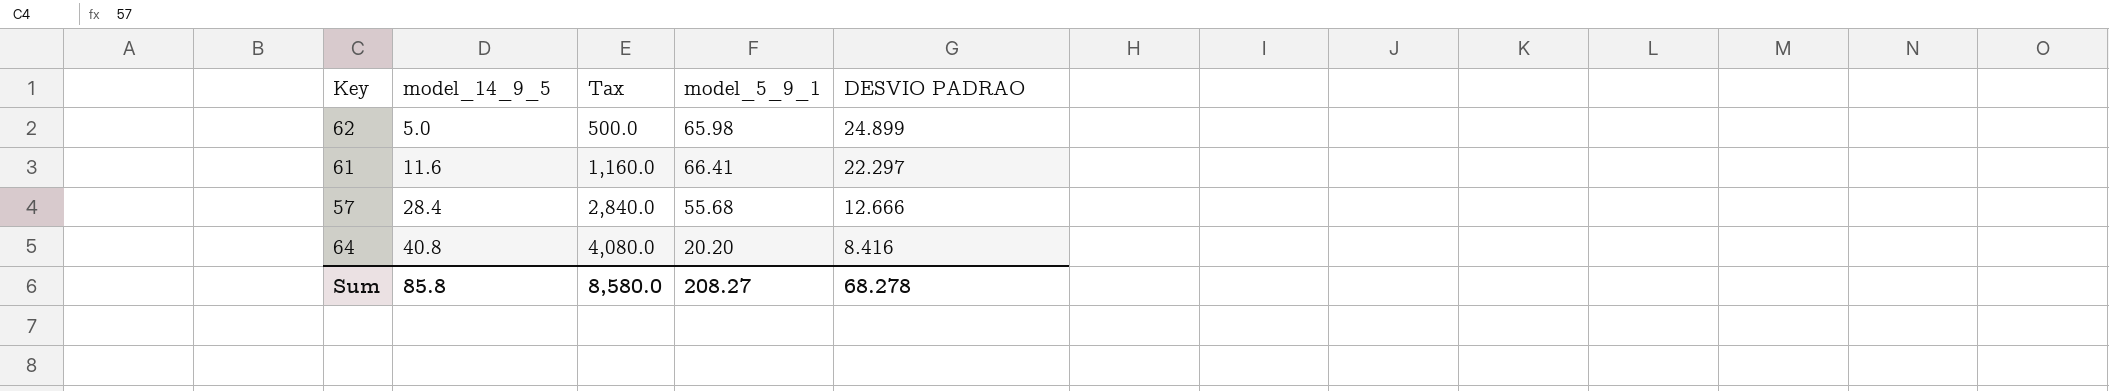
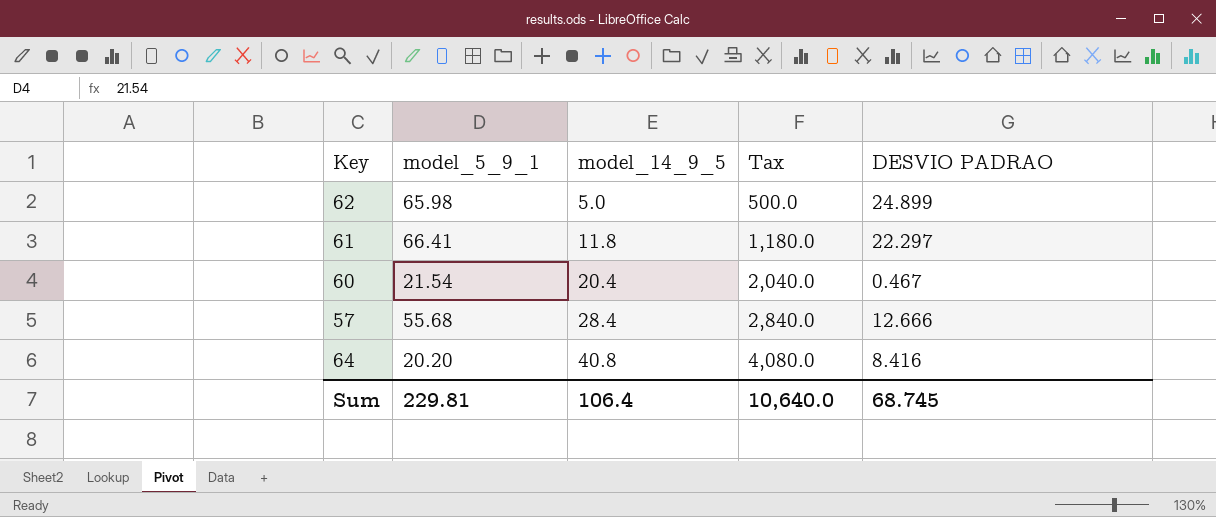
column model_5_9_1 | position: 4 -> 2
61 | model_14_9_5: 11.6 -> 11.8
61 | Tax: 1,160.0 -> 1,180.0
row 60: none -> 21.54 | 20.4 | 2,040.0 | 0.467
Sum | model_5_9_1: 208.27 -> 229.81
Sum | model_14_9_5: 85.8 -> 106.4
Sum | Tax: 8,580.0 -> 10,640.0
Sum | DESVIO PADRAO: 68.278 -> 68.745

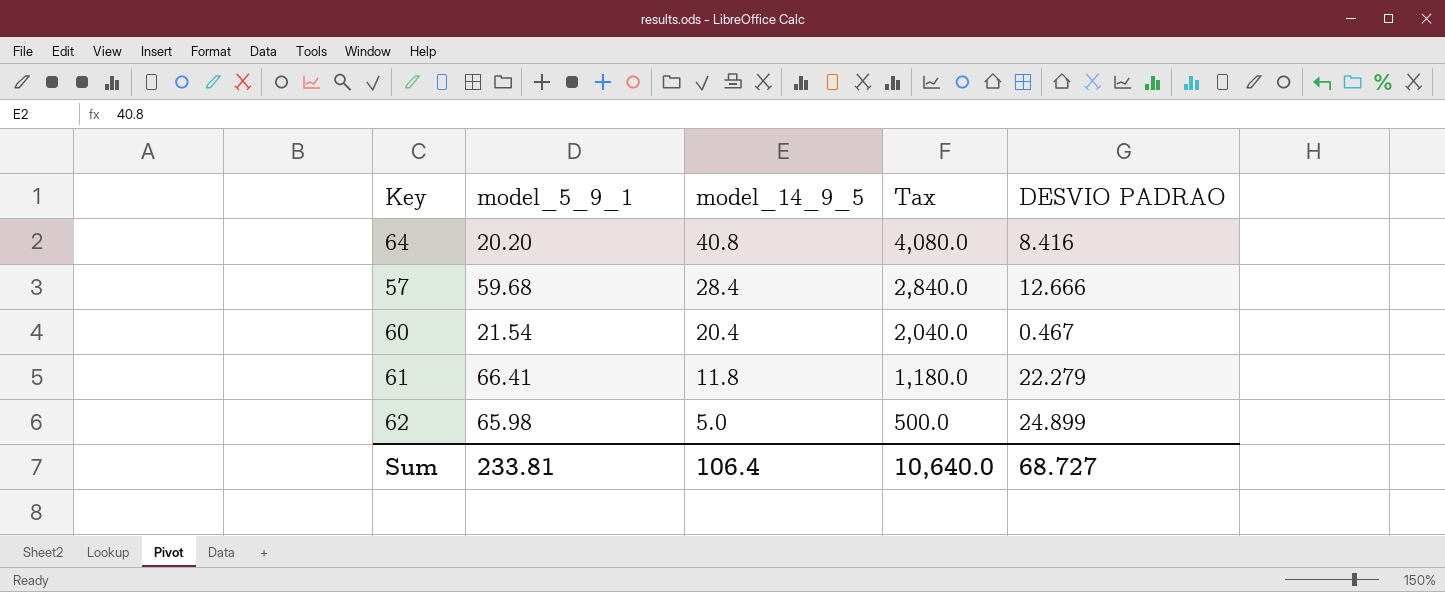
row order: model_14_9_5 ascending -> model_14_9_5 descending
57 | model_5_9_1: 55.68 -> 59.68
61 | DESVIO PADRAO: 22.297 -> 22.279
Sum | model_5_9_1: 229.81 -> 233.81
Sum | DESVIO PADRAO: 68.745 -> 68.727

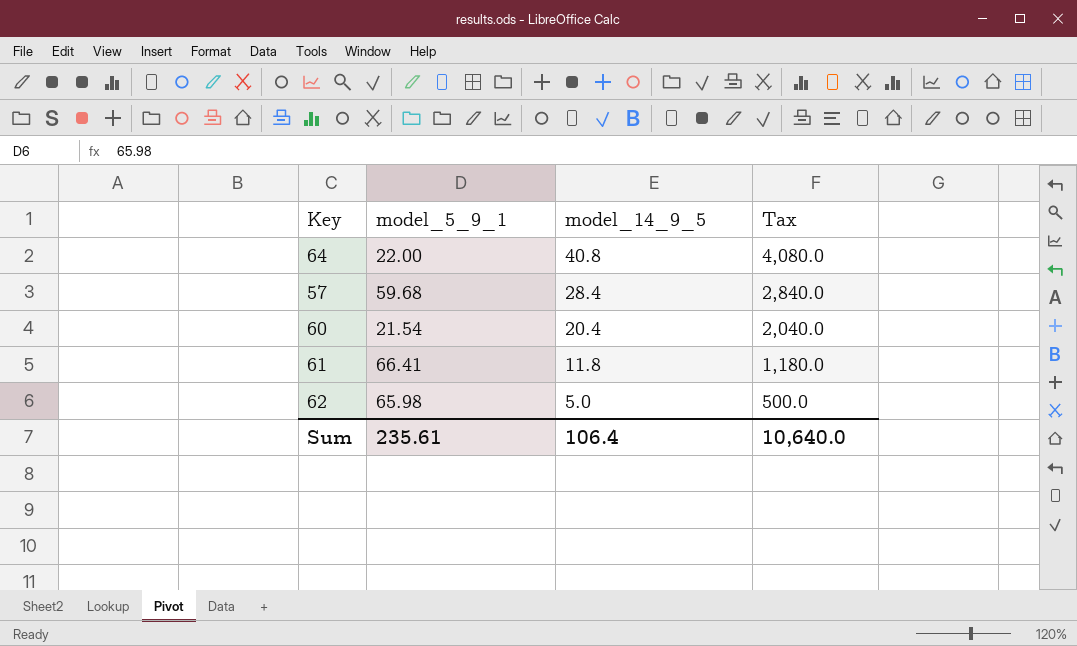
column DESVIO PADRAO | position: 5 -> none
64 | model_5_9_1: 20.20 -> 22.00
Sum | model_5_9_1: 233.81 -> 235.61

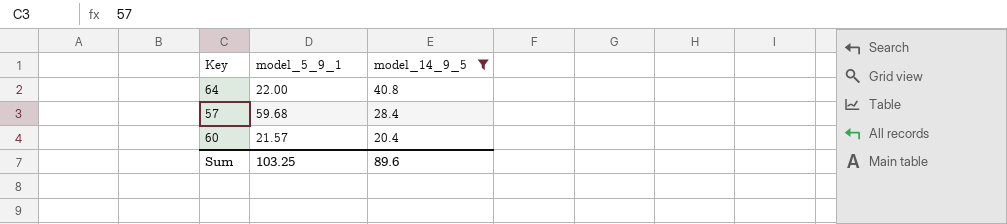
filter: none -> model_14_9_5 >= 20.4
column Tax | formula: [model_14_9_5] * 100 -> none
60 | model_5_9_1: 21.54 -> 21.57
Sum | model_5_9_1: 235.61 -> 103.25
Sum | model_14_9_5: 106.4 -> 89.6

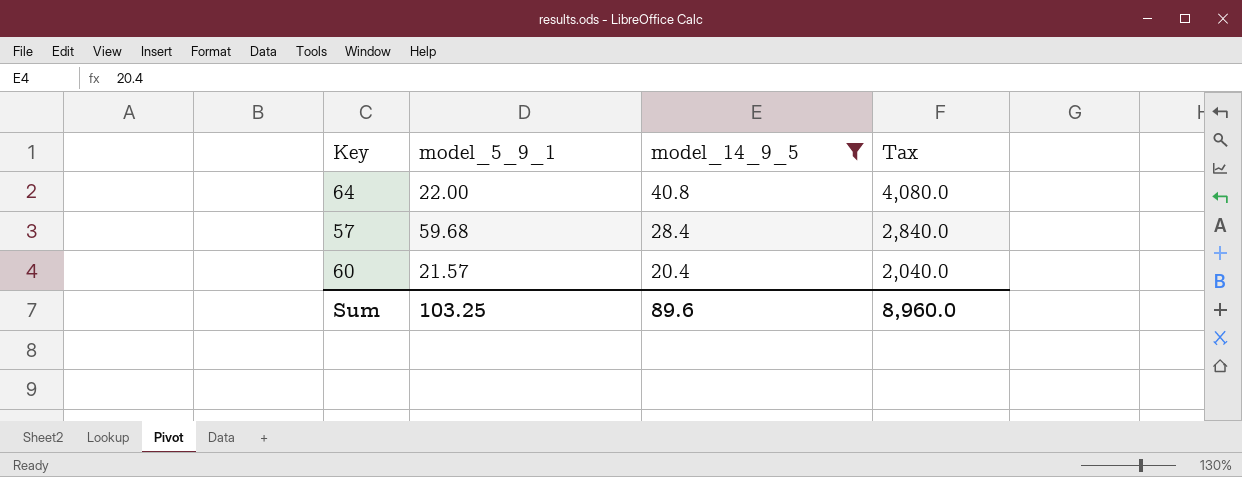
column Tax | formula: none -> [model_14_9_5] * 100

